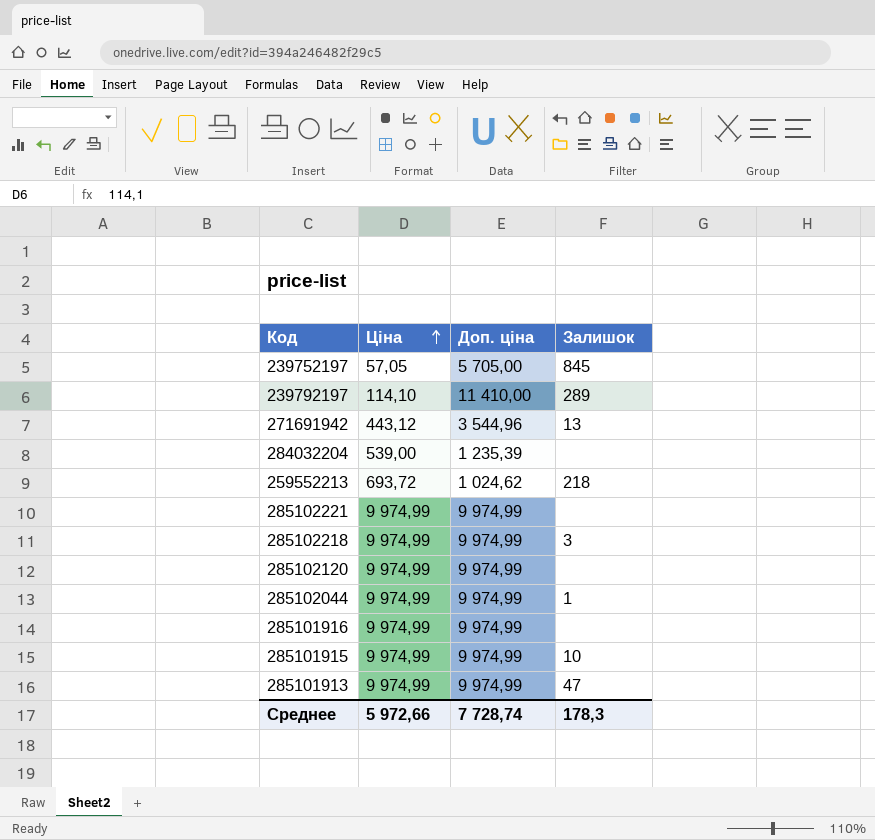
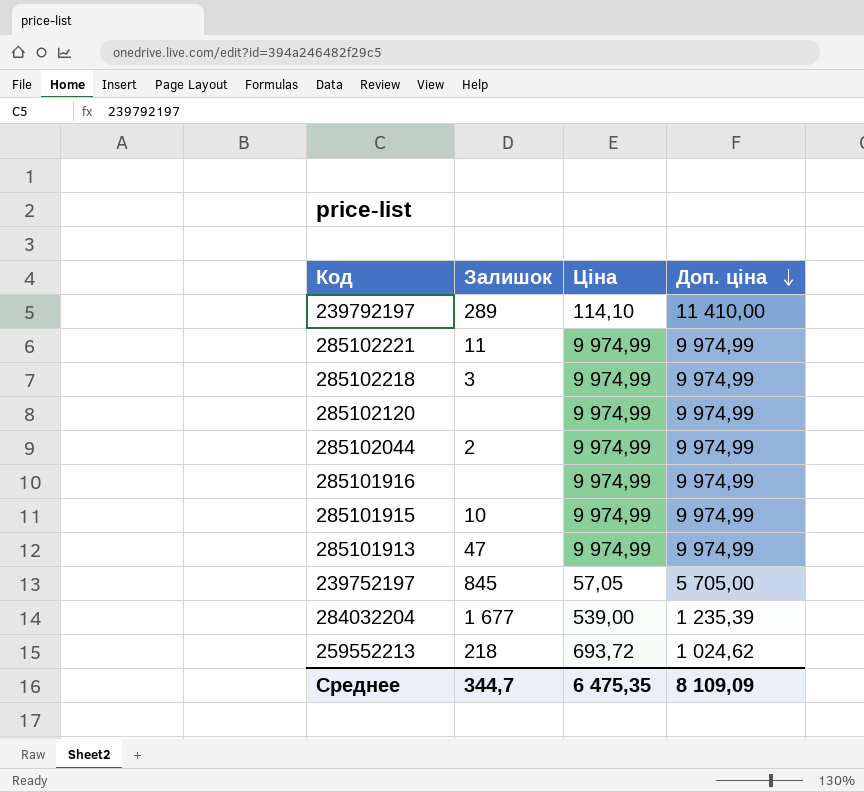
row order: Ціна ascending -> Доп. ціна descending
column Залишок | position: 4 -> 2
row 271691942: 443,12 | 3 544,96 | 13 -> none
285102221 | Залишок: none -> 11
285102044 | Залишок: 1 -> 2
284032204 | Залишок: none -> 1 677
Среднее | Залишок: 178,3 -> 344,7
Среднее | Ціна: 5 972,66 -> 6 475,35
Среднее | Доп. ціна: 7 728,74 -> 8 109,09

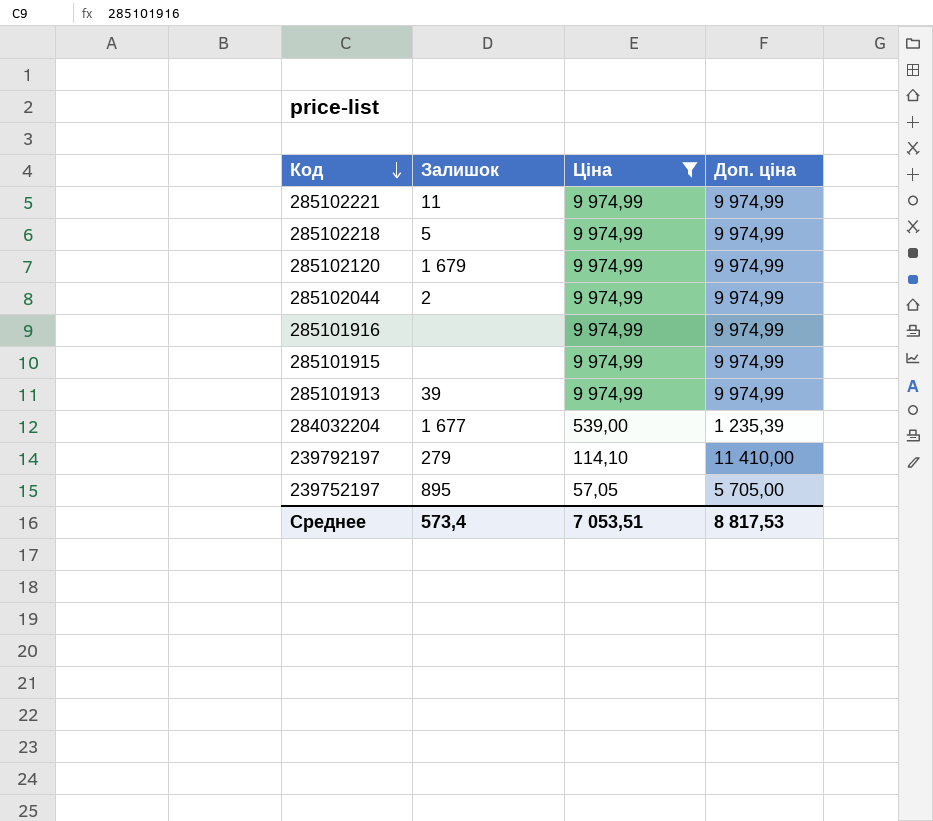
filter: none -> Ціна != 693,72
row order: Доп. ціна descending -> Код descending
285102218 | Залишок: 3 -> 5
285102120 | Залишок: none -> 1 679
285101915 | Залишок: 10 -> none
285101913 | Залишок: 47 -> 39
239792197 | Залишок: 289 -> 279
239752197 | Залишок: 845 -> 895
Среднее | Залишок: 344,7 -> 573,4
Среднее | Ціна: 6 475,35 -> 7 053,51
Среднее | Доп. ціна: 8 109,09 -> 8 817,53

